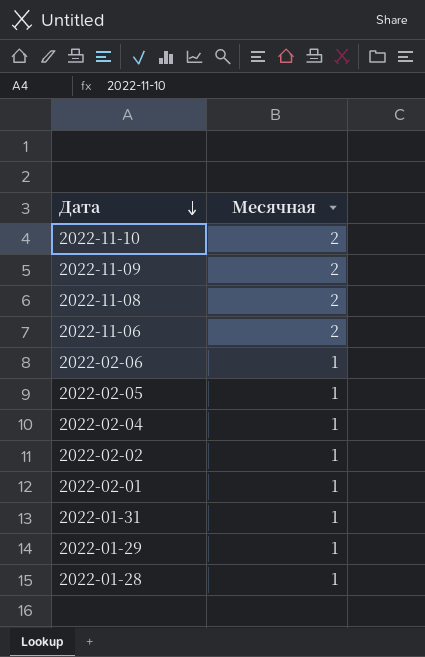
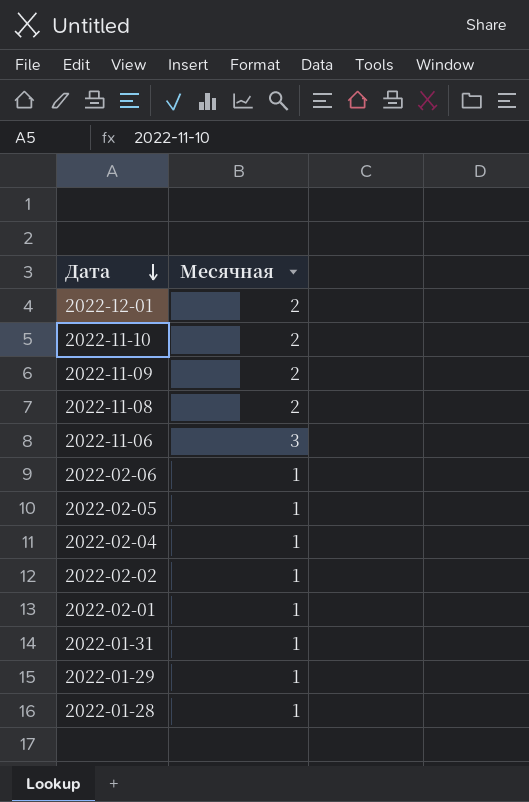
row 2022-12-01: none -> 2
2022-11-06 | Месячная: 2 -> 3

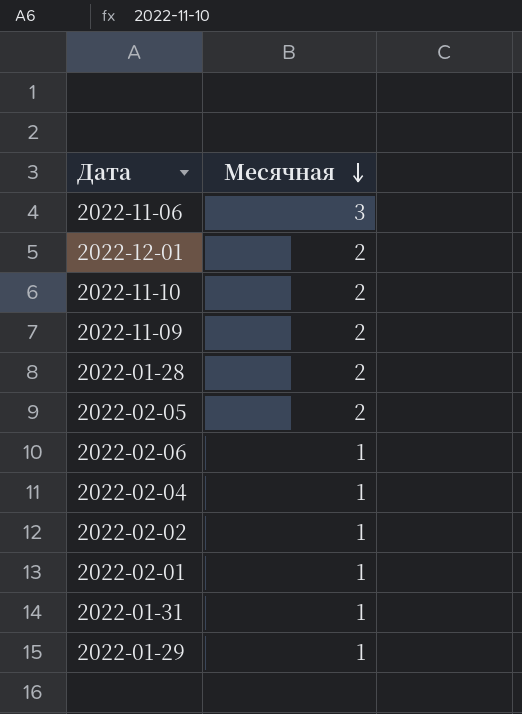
row order: Дата descending -> Месячная descending
row 2022-11-08: 2 -> none
2022-01-28 | Месячная: 1 -> 2
2022-02-05 | Месячная: 1 -> 2

